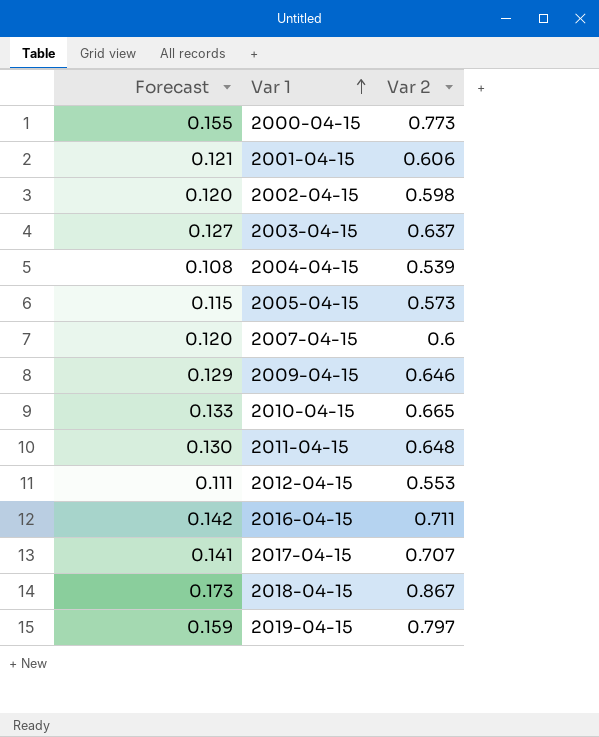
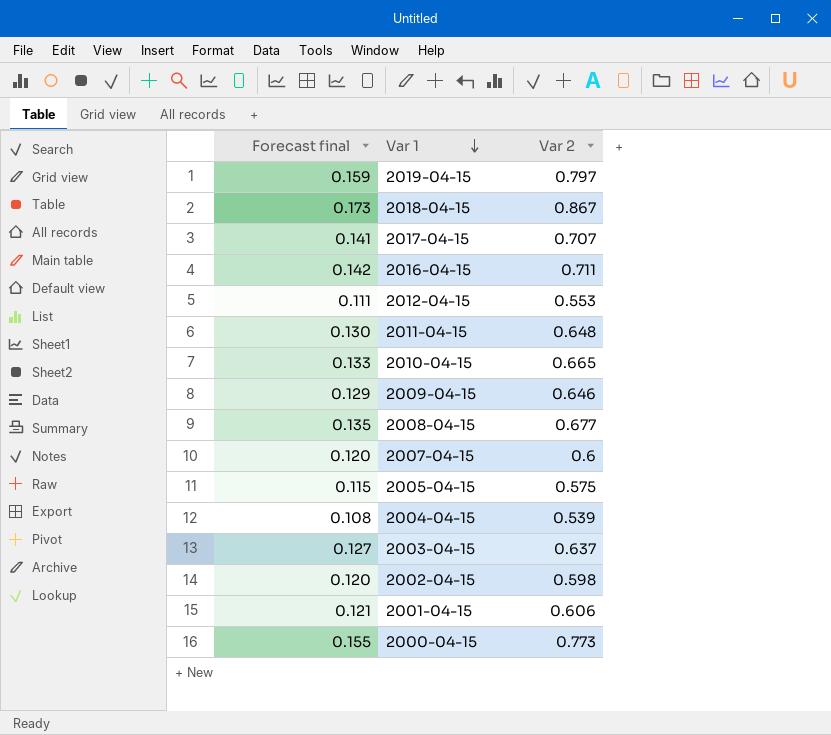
row order: Var 1 ascending -> Var 1 descending
column name: Forecast -> Forecast final
row 2008-04-15: none -> 0.135 | 0.677
2005-04-15 | Var 2: 0.573 -> 0.575

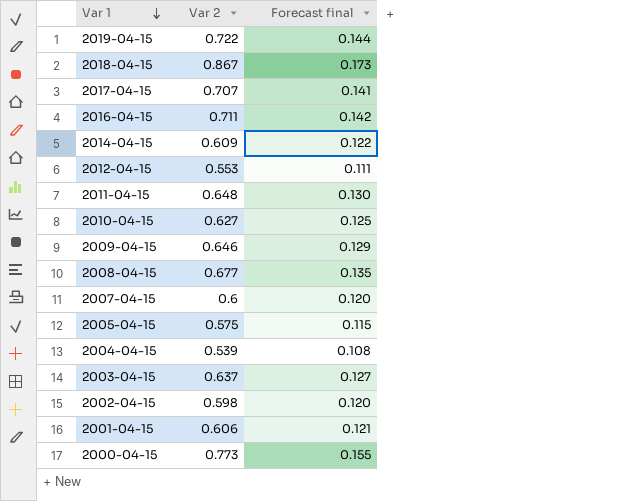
column Forecast final | position: 1 -> 3
2019-04-15 | Var 2: 0.797 -> 0.722
2019-04-15 | Forecast final: 0.159 -> 0.144
row 2014-04-15: none -> 0.609 | 0.122
2010-04-15 | Var 2: 0.665 -> 0.627
2010-04-15 | Forecast final: 0.133 -> 0.125

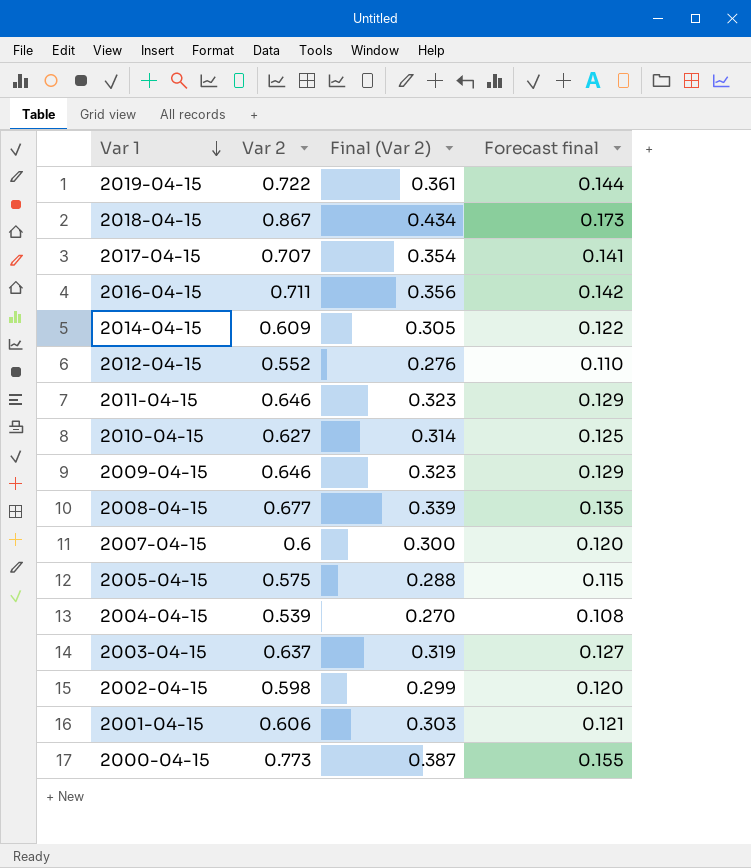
column Final (Var 2) | formula: none -> [Var 2] * 0.5
2012-04-15 | Var 2: 0.553 -> 0.552
2012-04-15 | Forecast final: 0.111 -> 0.110
2011-04-15 | Var 2: 0.648 -> 0.646
2011-04-15 | Forecast final: 0.130 -> 0.129

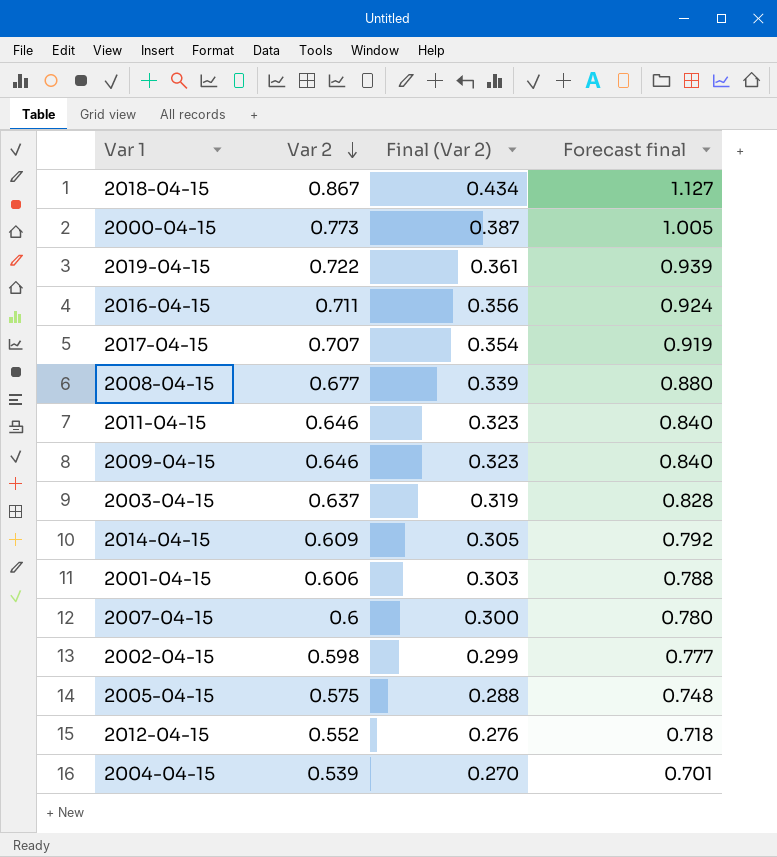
row order: Var 1 descending -> Var 2 descending
column Forecast final | formula: [Var 2] * 0.2 -> [Var 2] * 1.3
row 2010-04-15: 0.627 | 0.314 | 0.125 -> none

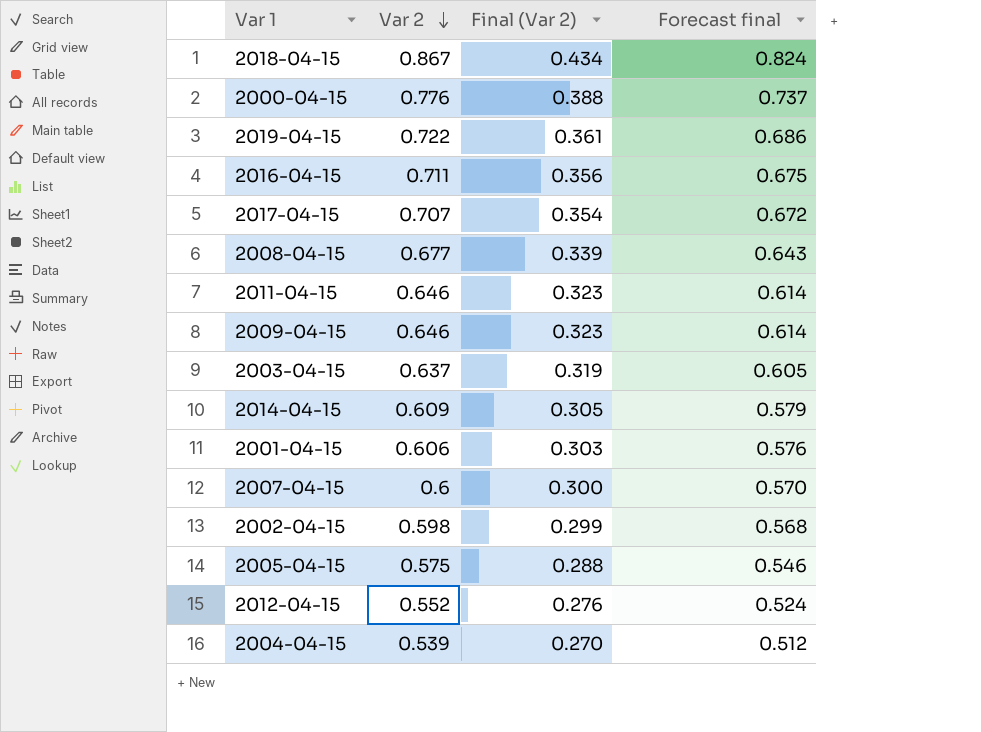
column Forecast final | formula: [Var 2] * 1.3 -> [Var 2] * 0.95
2000-04-15 | Var 2: 0.773 -> 0.776
2000-04-15 | Final (Var 2): 0.387 -> 0.388

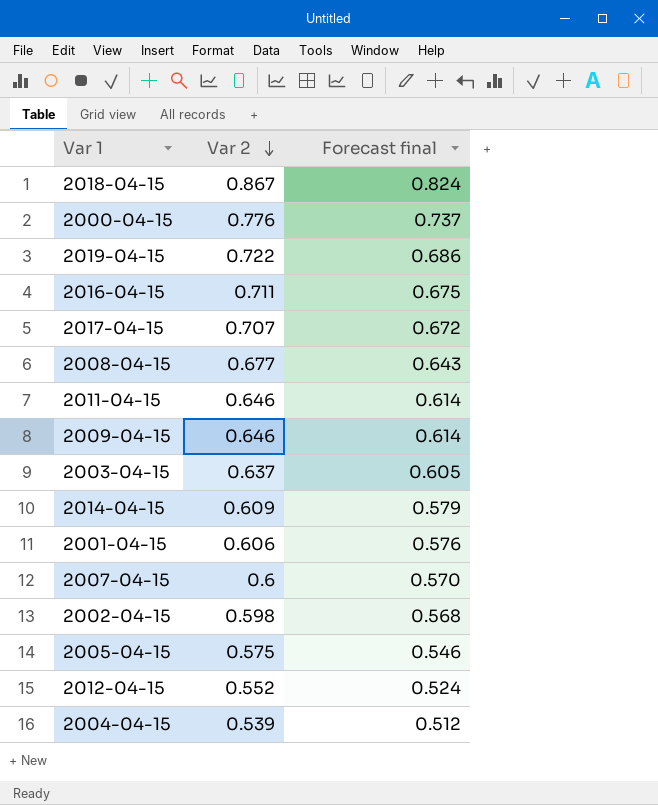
column Final (Var 2) | formula: [Var 2] * 0.5 -> none

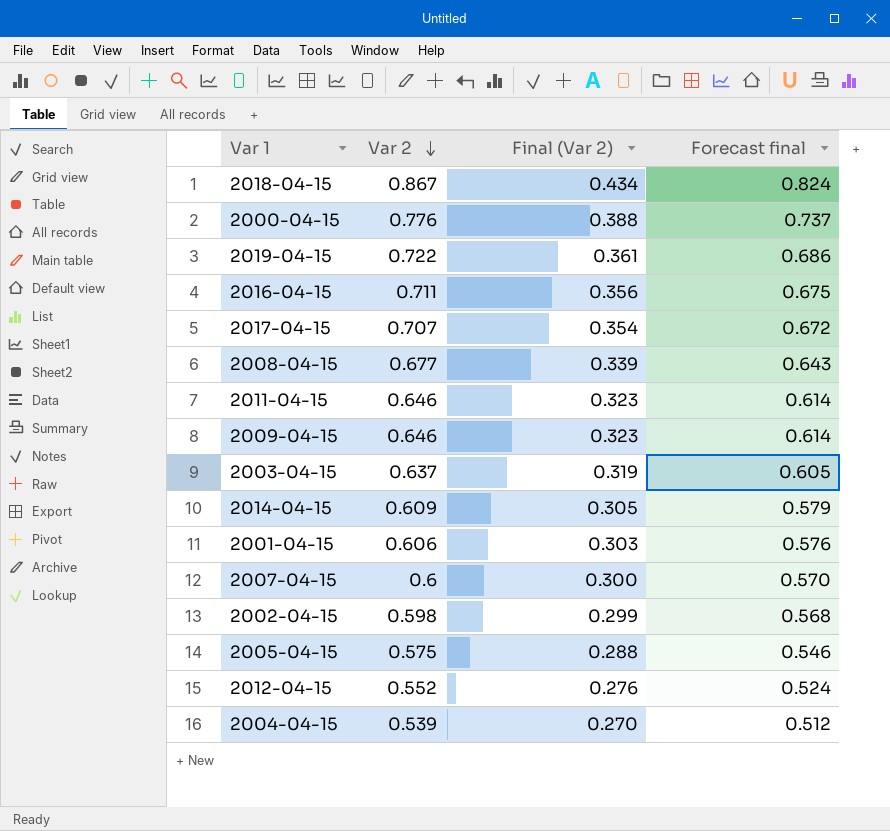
column Final (Var 2) | formula: none -> [Var 2] * 0.5

